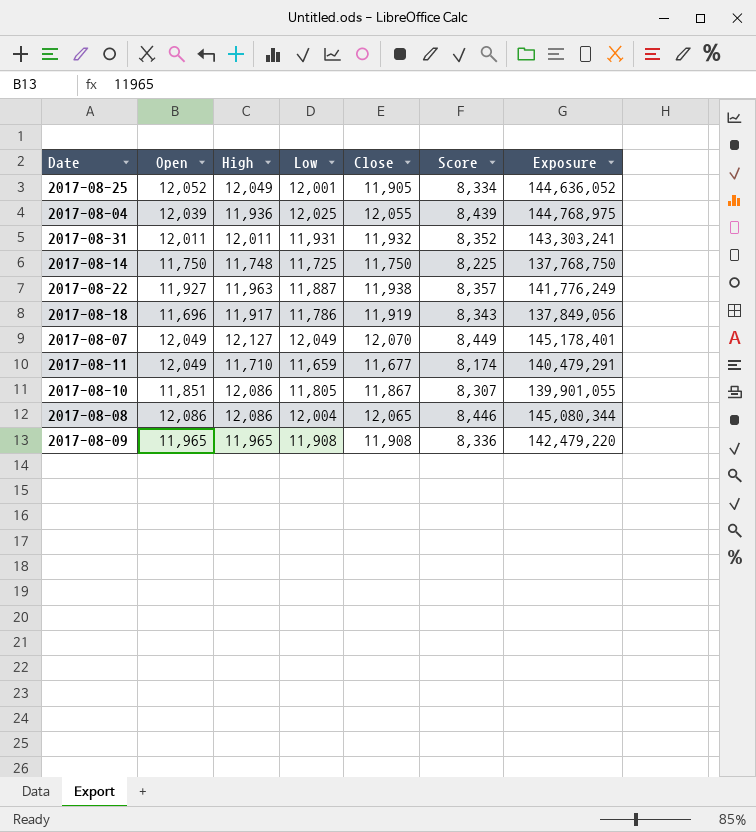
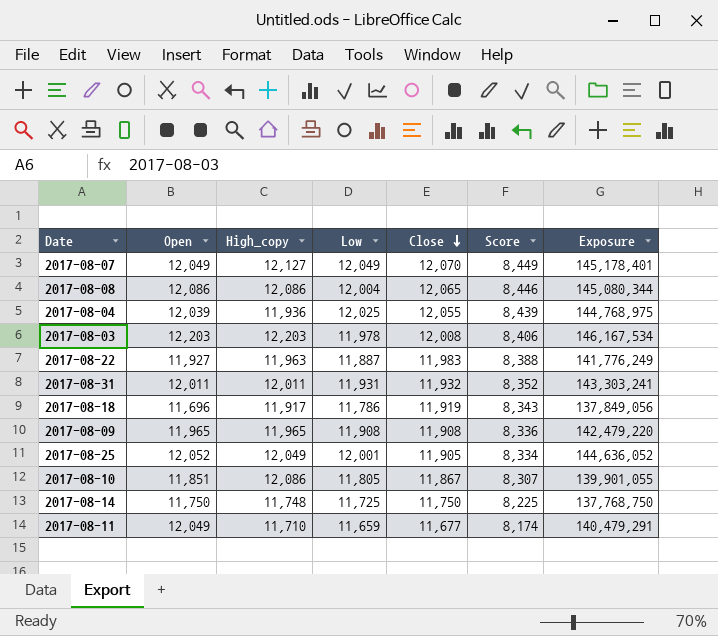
row order: none -> Close descending
column name: High -> High_copy
row 2017-08-03: none -> 12,203 | 12,203 | 11,978 | 12,008 | 8,406 | 146,167,534
2017-08-22 | Close: 11,938 -> 11,983
2017-08-22 | Score: 8,357 -> 8,388

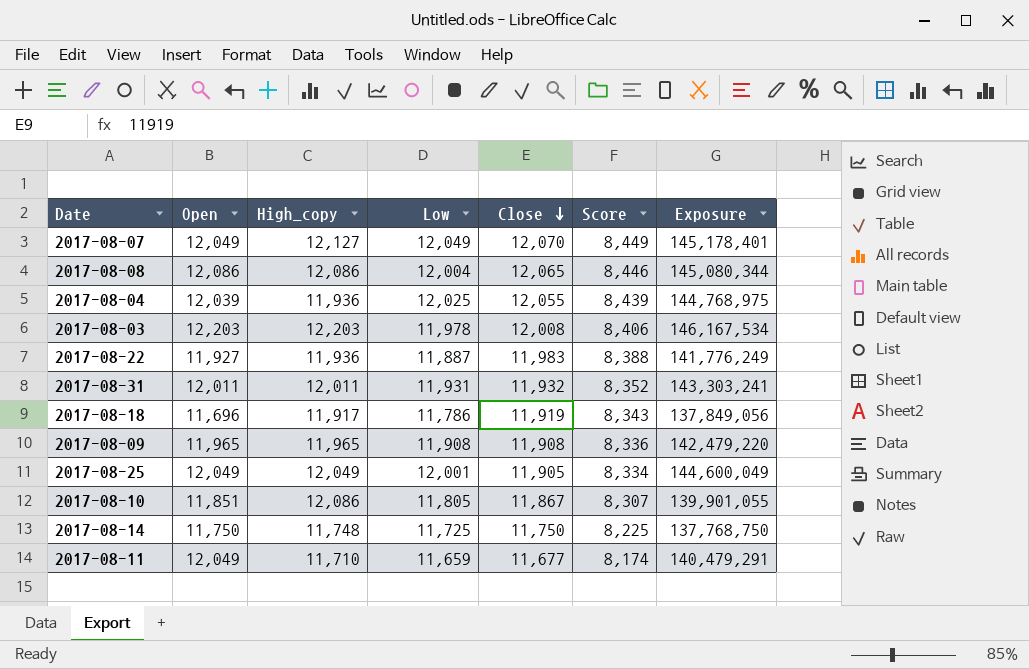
2017-08-22 | High_copy: 11,963 -> 11,936
2017-08-25 | Open: 12,052 -> 12,049
2017-08-25 | Exposure: 144,636,052 -> 144,600,049

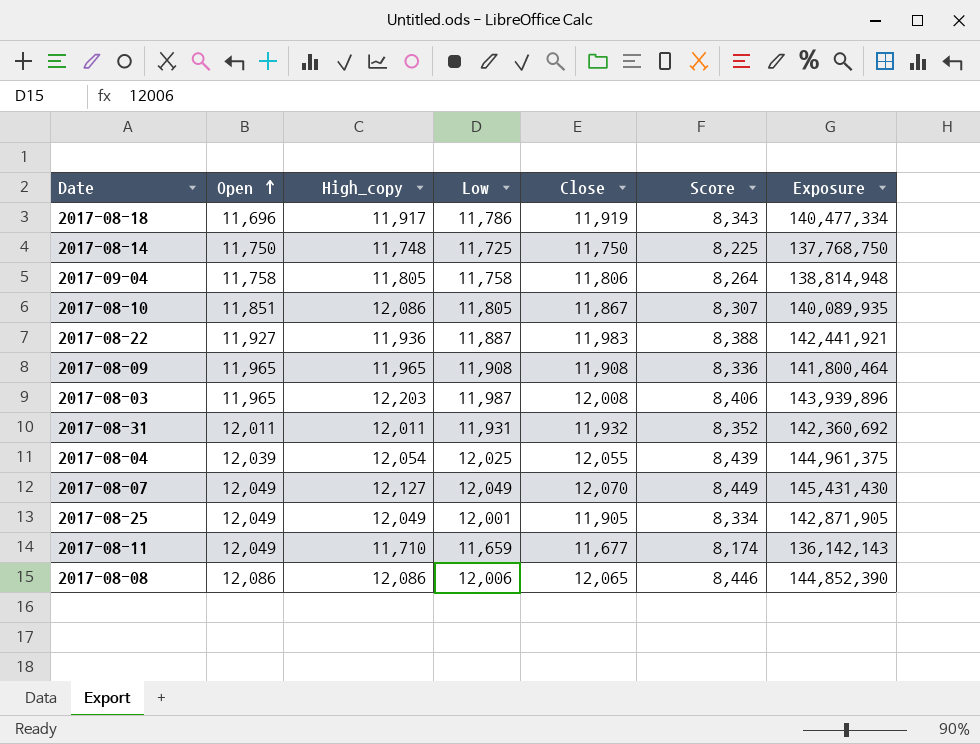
row order: Close descending -> Open ascending
column Exposure | formula: [Open] * [Low] -> [Low] * [Close]
row 2017-09-04: none -> 11,758 | 11,805 | 11,758 | 11,806 | 8,264 | 138,814,948
2017-08-03 | Open: 12,203 -> 11,965
2017-08-03 | Low: 11,978 -> 11,987
2017-08-04 | High_copy: 11,936 -> 12,054
2017-08-08 | Low: 12,004 -> 12,006

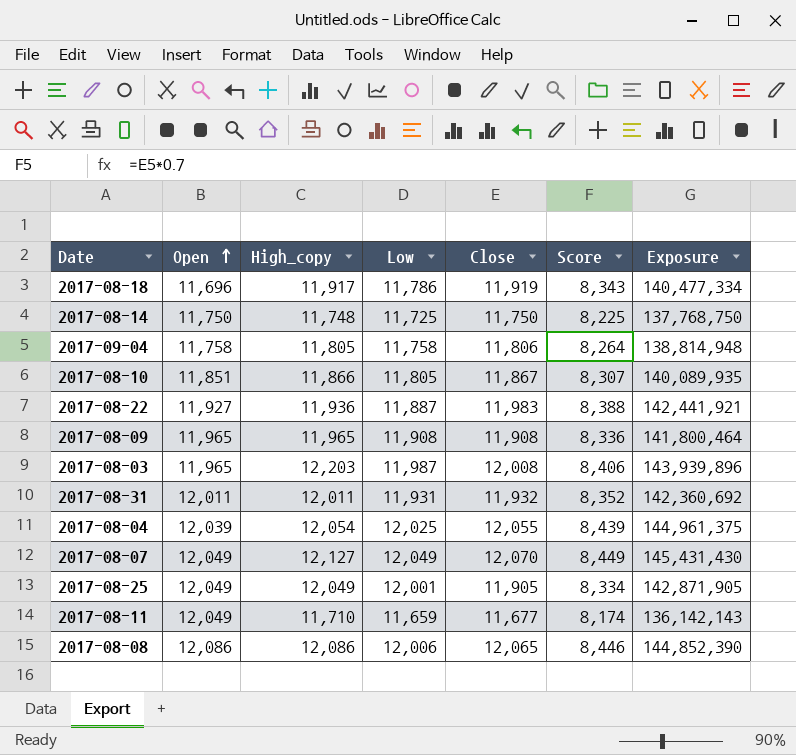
2017-08-10 | High_copy: 12,086 -> 11,866

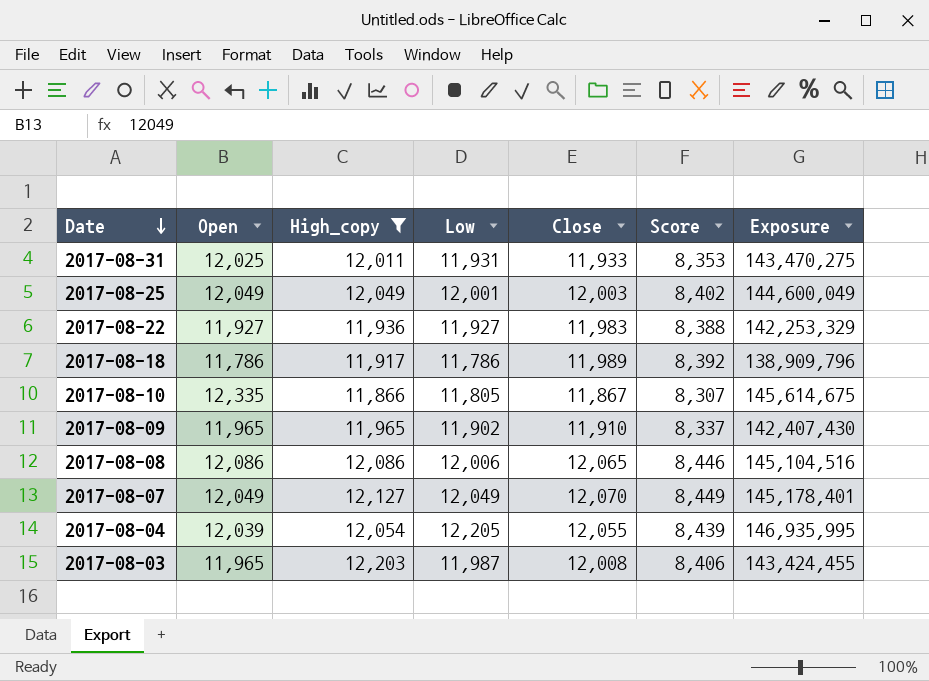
filter: none -> High_copy >= 11,866
row order: Open ascending -> Date descending
column Exposure | formula: [Low] * [Close] -> [Open] * [Low]
2017-08-31 | Open: 12,011 -> 12,025
2017-08-31 | Close: 11,932 -> 11,933
2017-08-31 | Score: 8,352 -> 8,353
2017-08-25 | Close: 11,905 -> 12,003
2017-08-25 | Score: 8,334 -> 8,402
2017-08-22 | Low: 11,887 -> 11,927
2017-08-18 | Open: 11,696 -> 11,786
2017-08-18 | Close: 11,919 -> 11,989
2017-08-18 | Score: 8,343 -> 8,392
2017-08-10 | Open: 11,851 -> 12,335
2017-08-09 | Low: 11,908 -> 11,902
2017-08-09 | Close: 11,908 -> 11,910
2017-08-09 | Score: 8,336 -> 8,337
2017-08-04 | Low: 12,025 -> 12,205

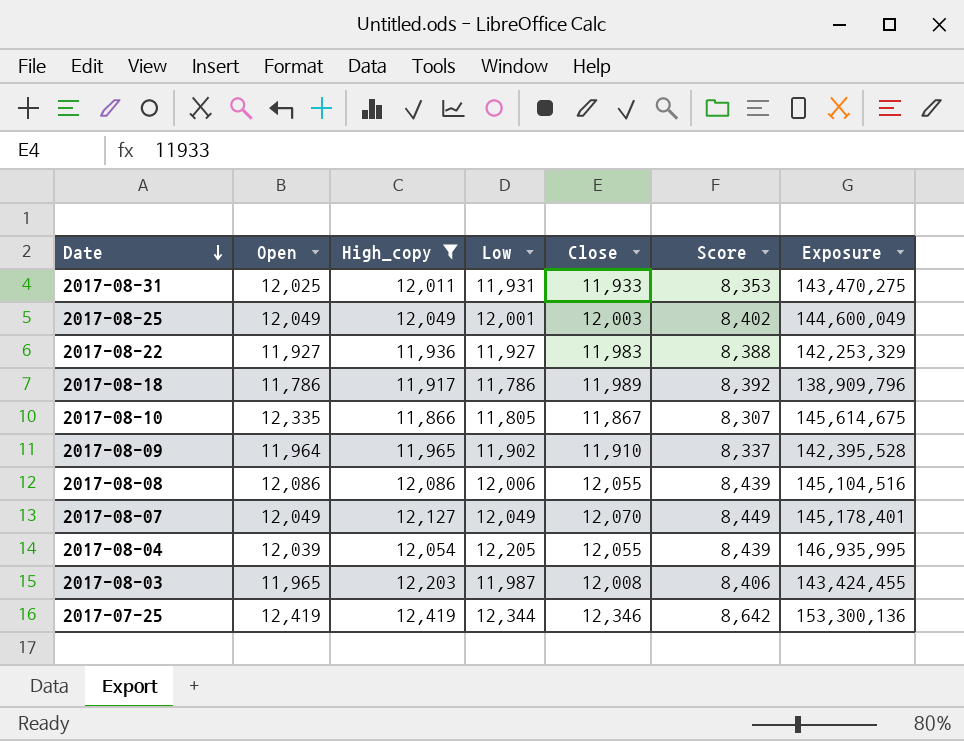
2017-08-09 | Open: 11,965 -> 11,964
2017-08-09 | Exposure: 142,407,430 -> 142,395,528
2017-08-08 | Close: 12,065 -> 12,055
2017-08-08 | Score: 8,446 -> 8,439
row 2017-07-25: none -> 12,419 | 12,419 | 12,344 | 12,346 | 8,642 | 153,300,136

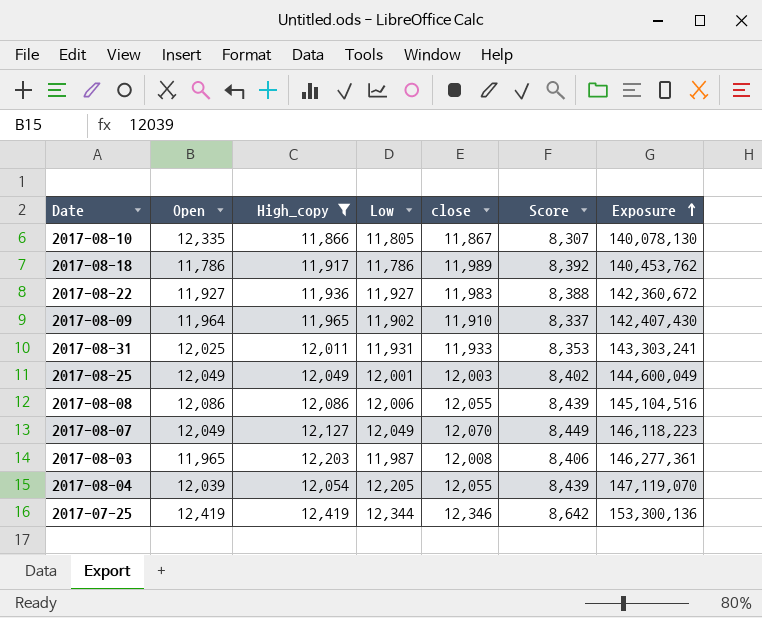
row order: Date descending -> Exposure ascending
column name: Close -> close
column Exposure | formula: [Open] * [Low] -> [High_copy] * [Low]

